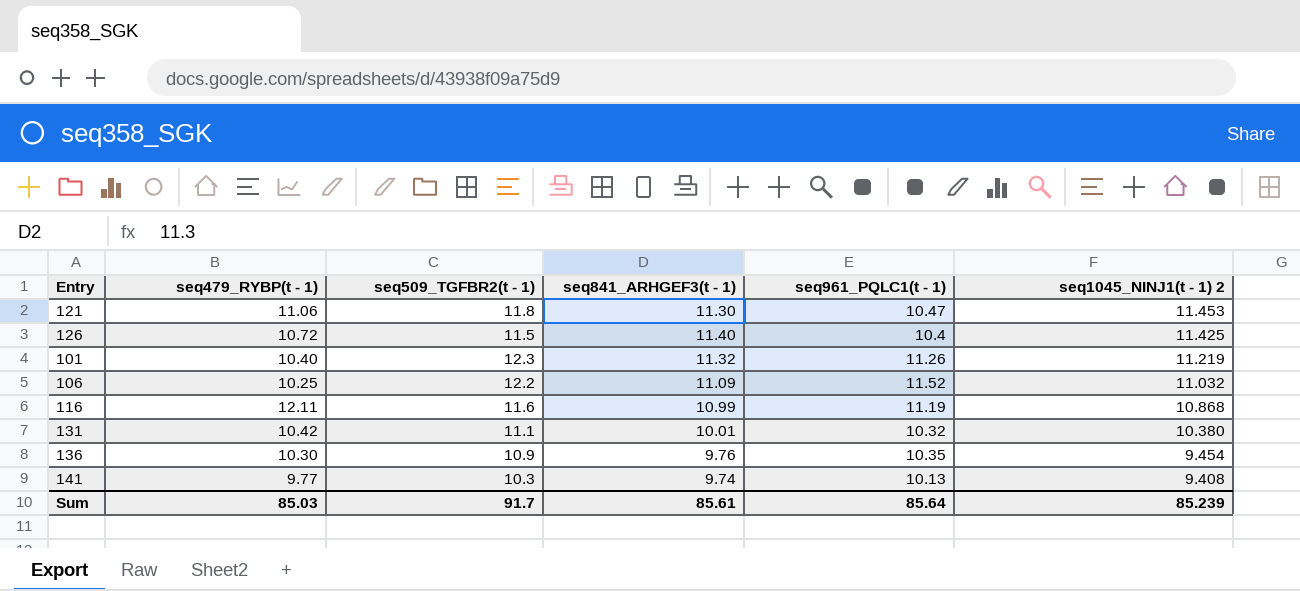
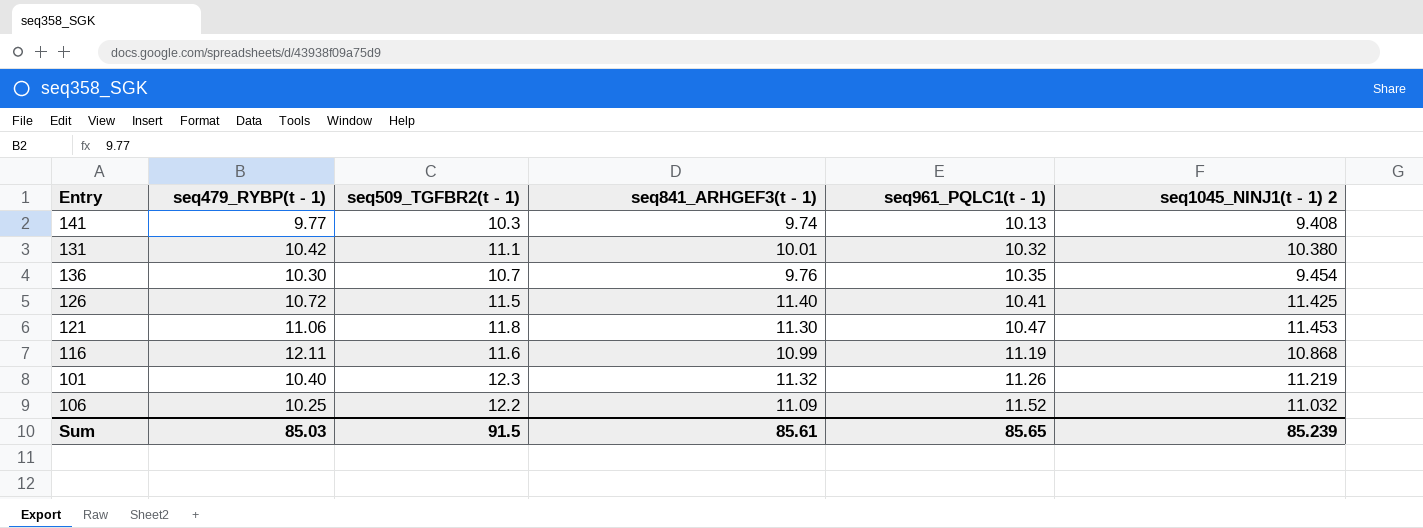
row order: seq1045_NINJ1(t - 1) 2 descending -> seq961_PQLC1(t - 1) ascending
136 | seq509_TGFBR2(t - 1): 10.9 -> 10.7
126 | seq961_PQLC1(t - 1): 10.4 -> 10.41
Sum | seq509_TGFBR2(t - 1): 91.7 -> 91.5
Sum | seq961_PQLC1(t - 1): 85.64 -> 85.65

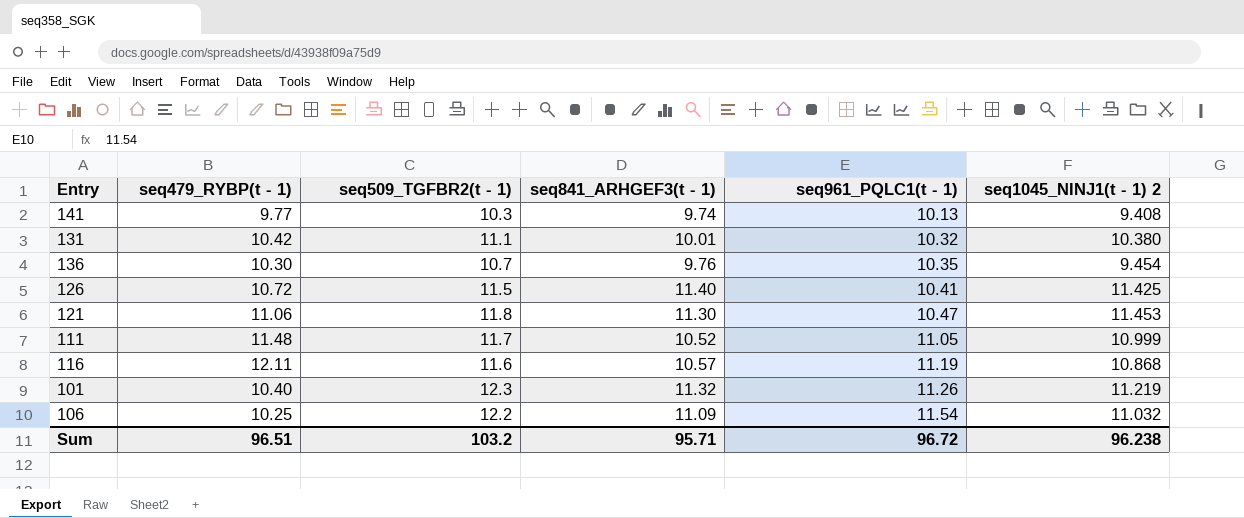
row 111: none -> 11.48 | 11.7 | 10.52 | 11.05 | 10.999
116 | seq841_ARHGEF3(t - 1): 10.99 -> 10.57
106 | seq961_PQLC1(t - 1): 11.52 -> 11.54
Sum | seq479_RYBP(t - 1): 85.03 -> 96.51
Sum | seq509_TGFBR2(t - 1): 91.5 -> 103.2
Sum | seq841_ARHGEF3(t - 1): 85.61 -> 95.71
Sum | seq961_PQLC1(t - 1): 85.65 -> 96.72
Sum | seq1045_NINJ1(t - 1) 2: 85.239 -> 96.238

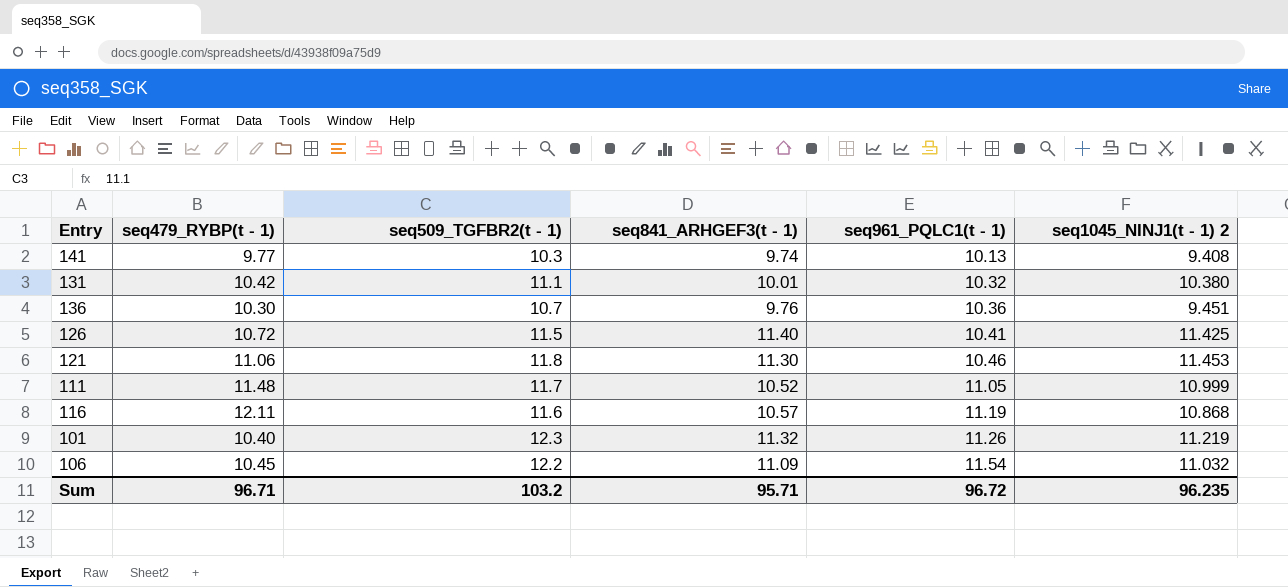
136 | seq961_PQLC1(t - 1): 10.35 -> 10.36
136 | seq1045_NINJ1(t - 1) 2: 9.454 -> 9.451
121 | seq961_PQLC1(t - 1): 10.47 -> 10.46
106 | seq479_RYBP(t - 1): 10.25 -> 10.45
Sum | seq479_RYBP(t - 1): 96.51 -> 96.71
Sum | seq1045_NINJ1(t - 1) 2: 96.238 -> 96.235

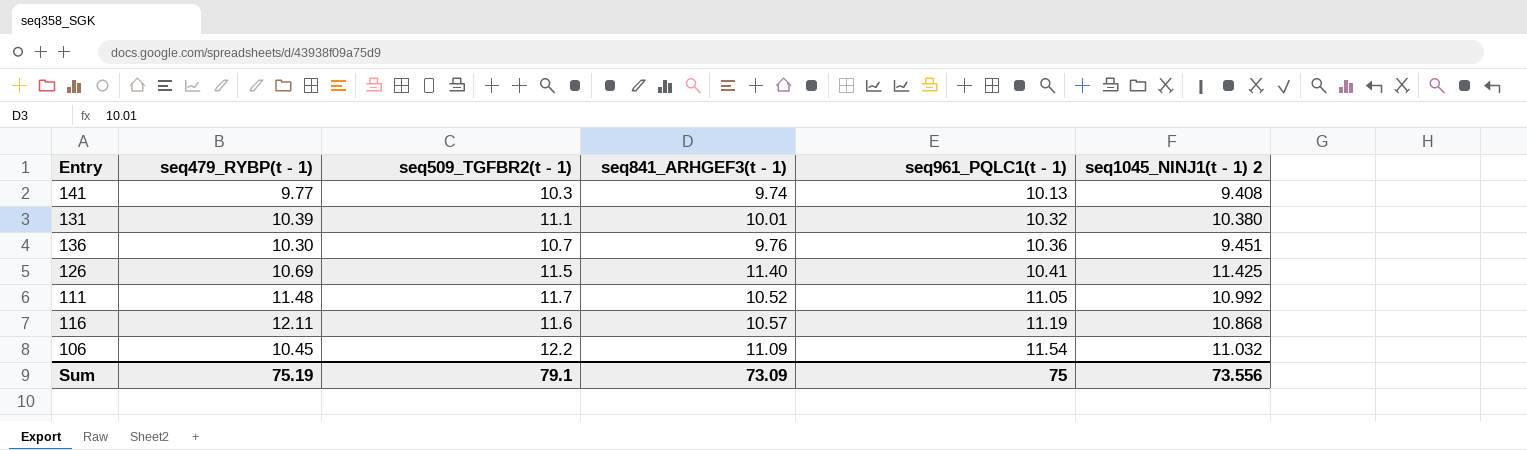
row 121: 11.06 | 11.8 | 11.30 | 10.46 | 11.453 -> none
row 101: 10.40 | 12.3 | 11.32 | 11.26 | 11.219 -> none
131 | seq479_RYBP(t - 1): 10.42 -> 10.39
126 | seq479_RYBP(t - 1): 10.72 -> 10.69
111 | seq1045_NINJ1(t - 1) 2: 10.999 -> 10.992
Sum | seq479_RYBP(t - 1): 96.71 -> 75.19
Sum | seq509_TGFBR2(t - 1): 103.2 -> 79.1
Sum | seq841_ARHGEF3(t - 1): 95.71 -> 73.09
Sum | seq961_PQLC1(t - 1): 96.72 -> 75
Sum | seq1045_NINJ1(t - 1) 2: 96.235 -> 73.556

